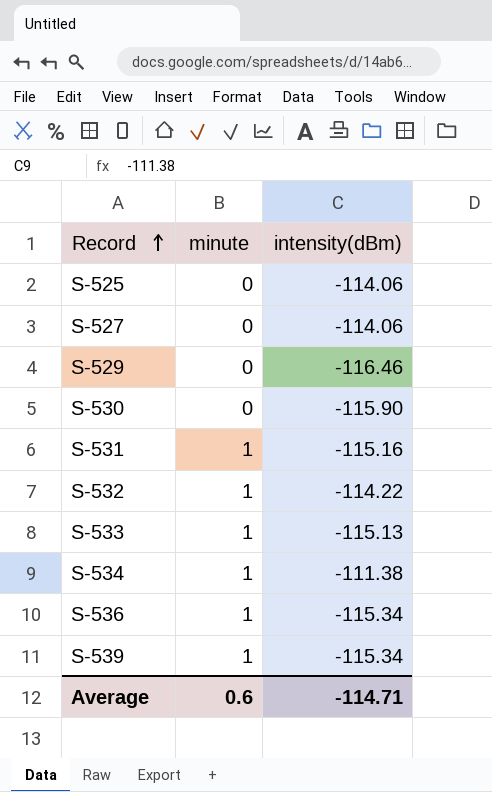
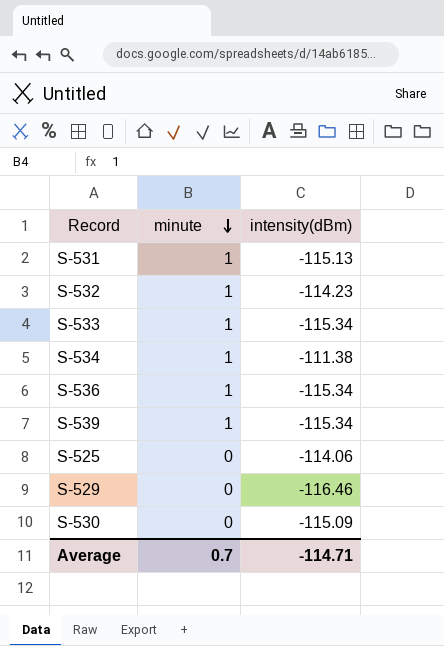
row order: Record ascending -> minute descending
row S-527: 0 | -114.06 -> none
S-531 | intensity(dBm): -115.16 -> -115.13
S-532 | intensity(dBm): -114.22 -> -114.23
S-533 | intensity(dBm): -115.13 -> -115.34
S-530 | intensity(dBm): -115.90 -> -115.09
Average | minute: 0.6 -> 0.7

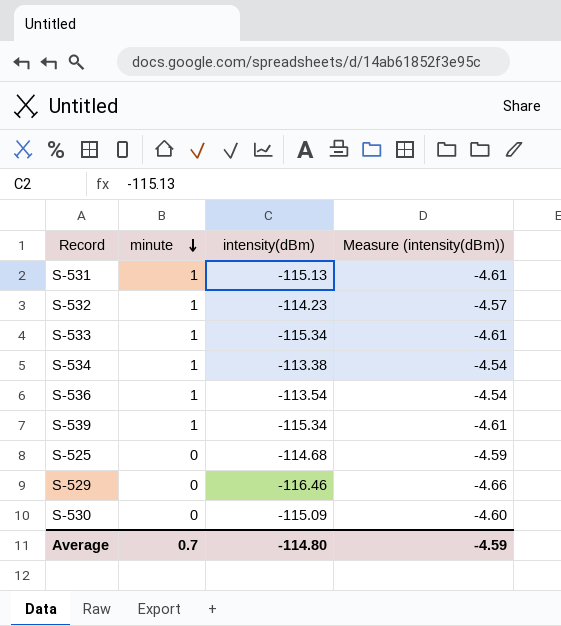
column Measure (intensity(dBm)) | formula: none -> [intensity(dBm)] * 0.04
S-534 | intensity(dBm): -111.38 -> -113.38
S-536 | intensity(dBm): -115.34 -> -113.54
S-525 | intensity(dBm): -114.06 -> -114.68
Average | intensity(dBm): -114.71 -> -114.80

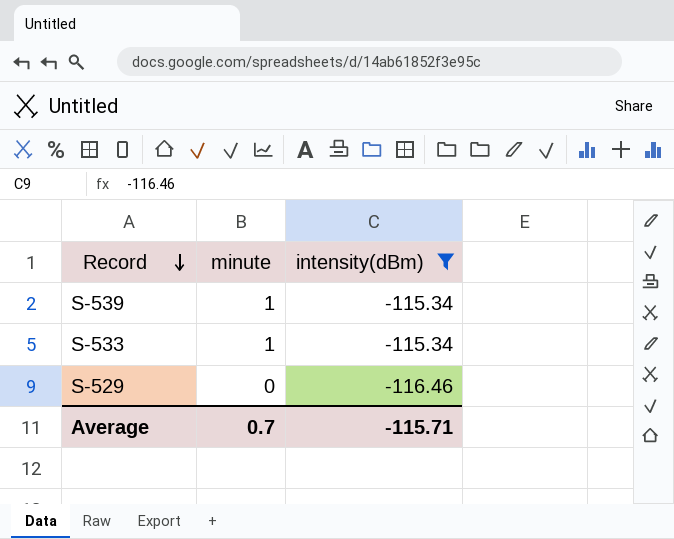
filter: none -> intensity(dBm) <= -115.34
row order: minute descending -> Record descending
column Measure (intensity(dBm)) | formula: [intensity(dBm)] * 0.04 -> none
Average | intensity(dBm): -114.80 -> -115.71

